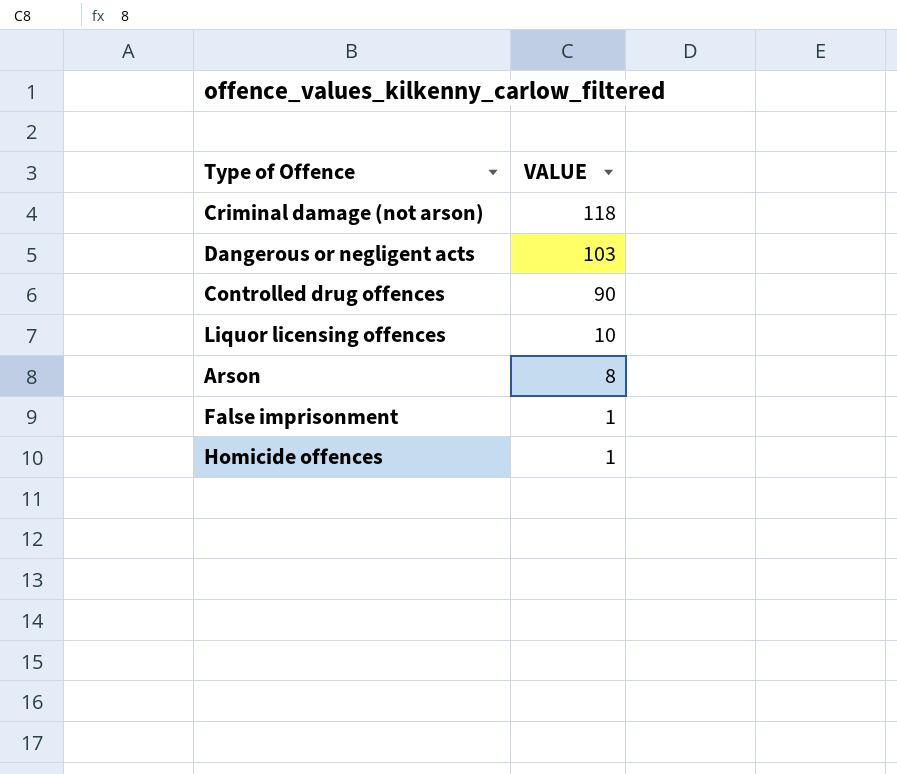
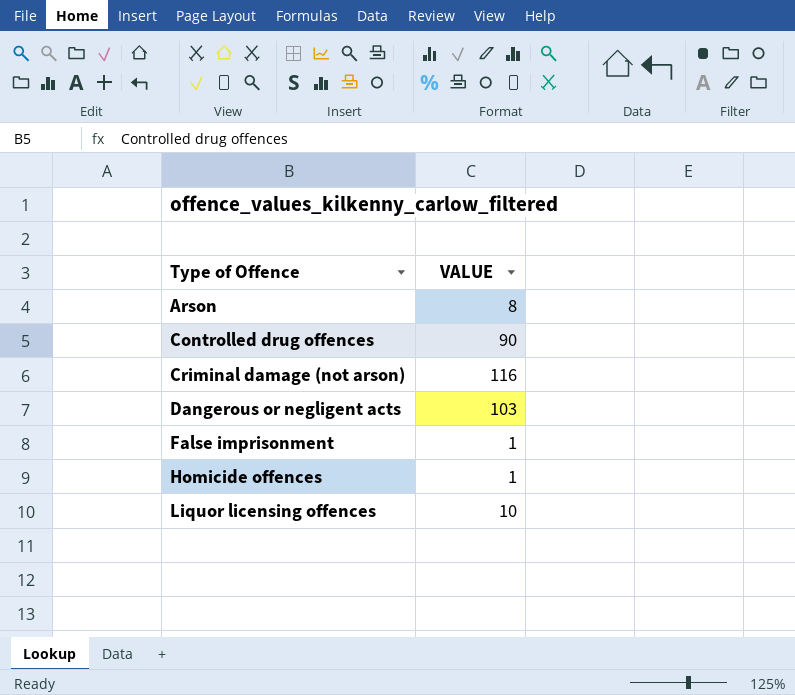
row order: VALUE descending -> Type of Offence ascending
Criminal damage (not arson) | VALUE: 118 -> 116

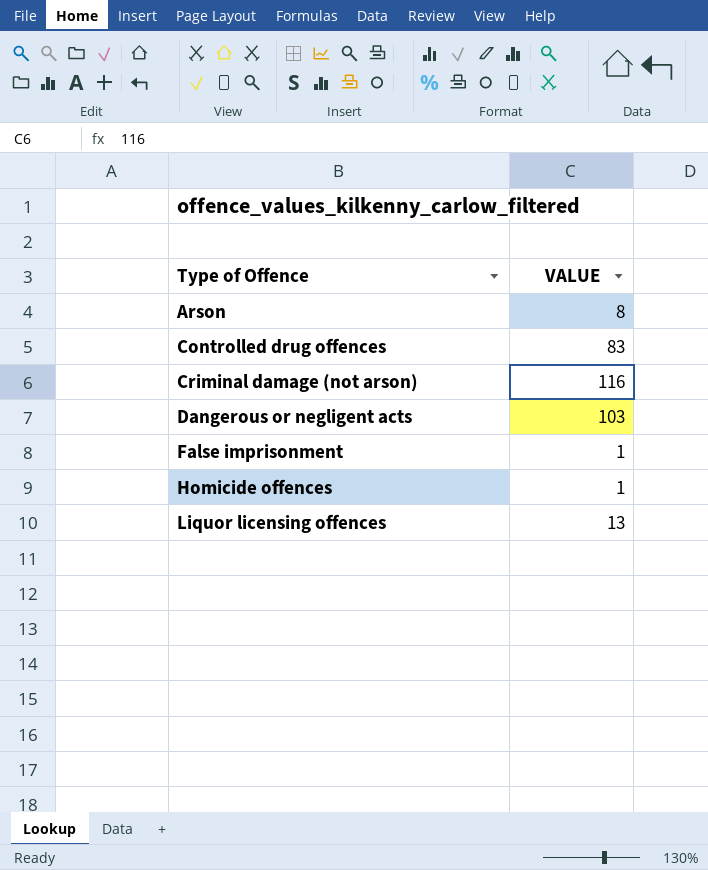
Controlled drug offences | VALUE: 90 -> 83
Liquor licensing offences | VALUE: 10 -> 13

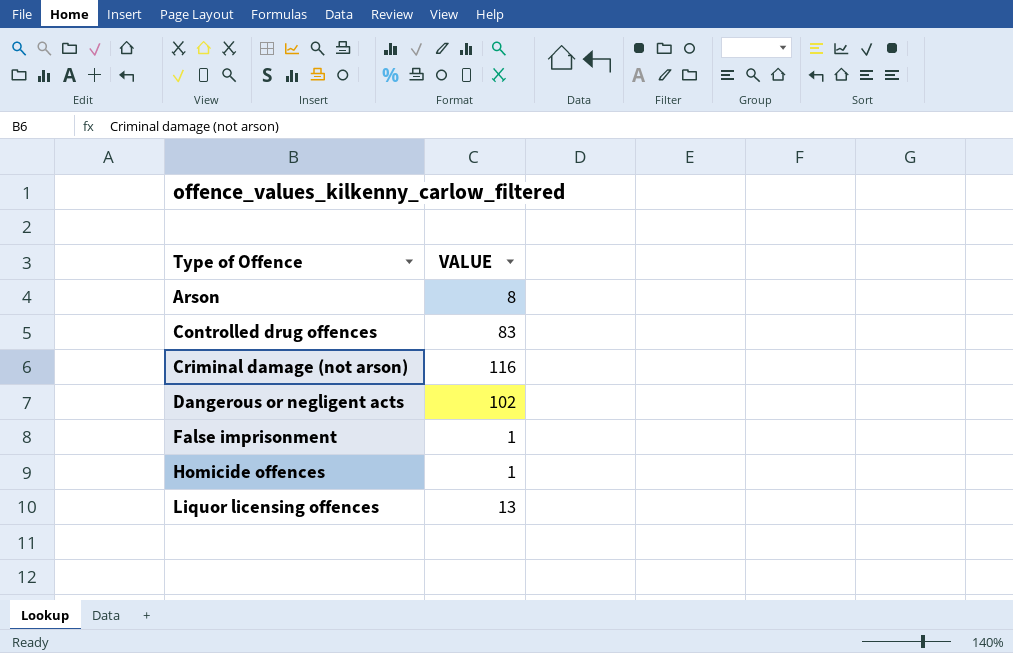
Dangerous or negligent acts | VALUE: 103 -> 102

